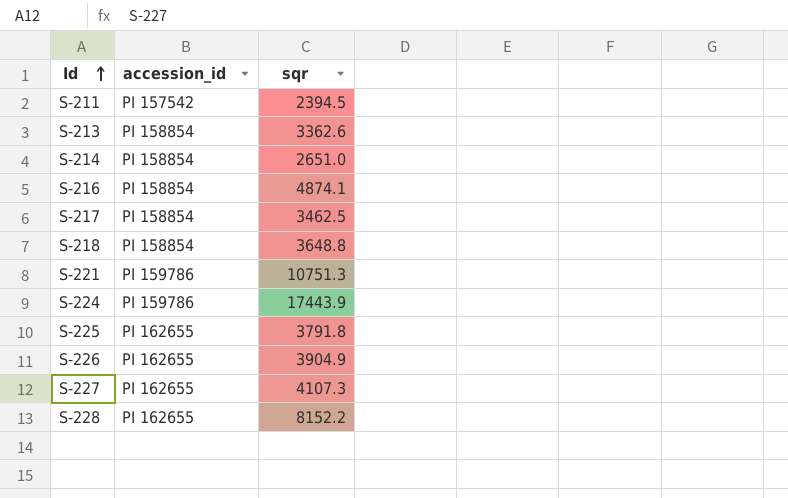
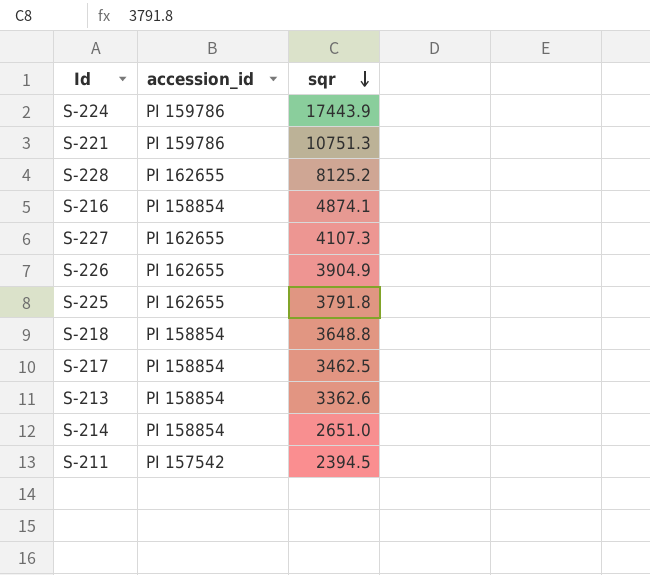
row order: Id ascending -> sqr descending
S-228 | sqr: 8152.2 -> 8125.2

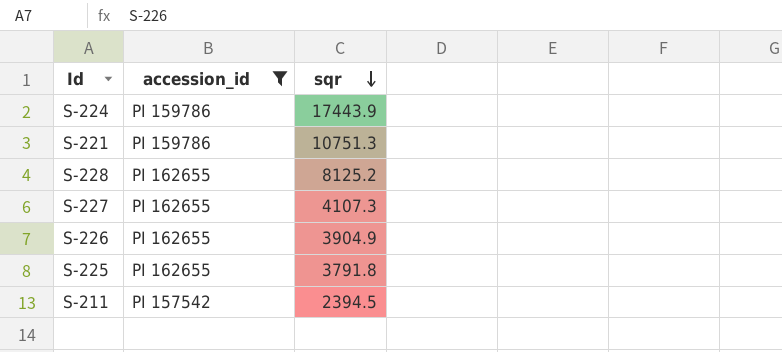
filter: none -> accession_id != PI 158854

